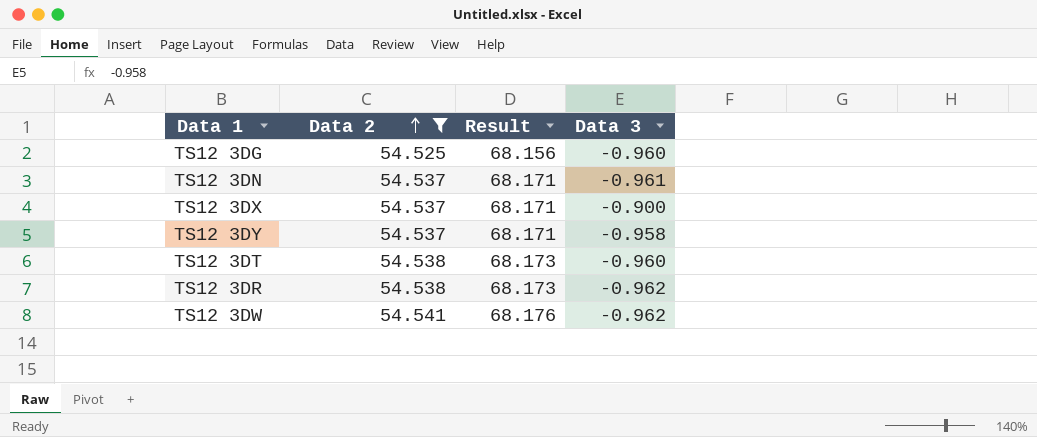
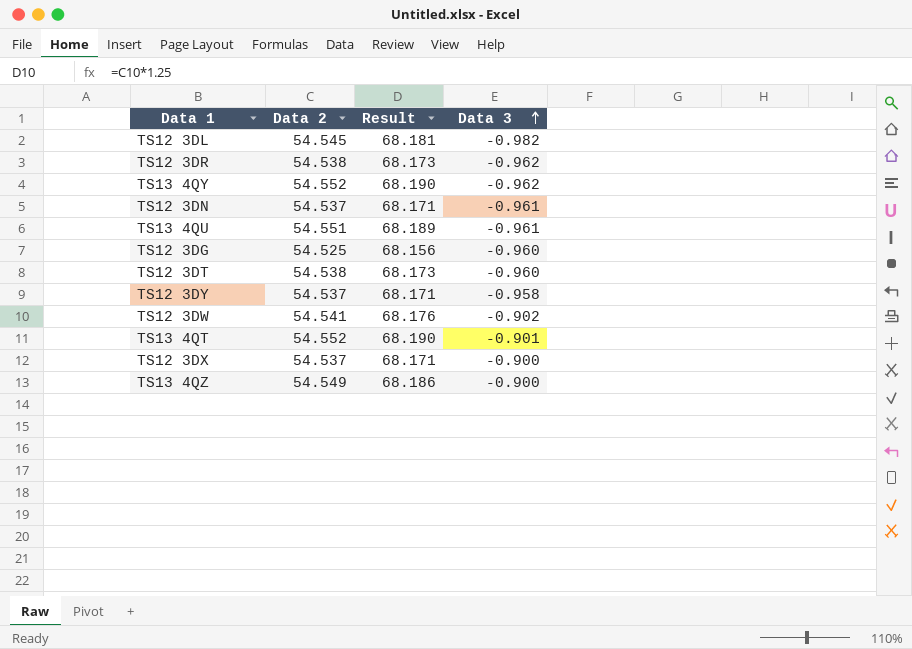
filter: Data 2 <= 54.541 -> none
row order: Data 2 ascending -> Data 3 ascending
TS12 3DW | Data 3: -0.962 -> -0.902

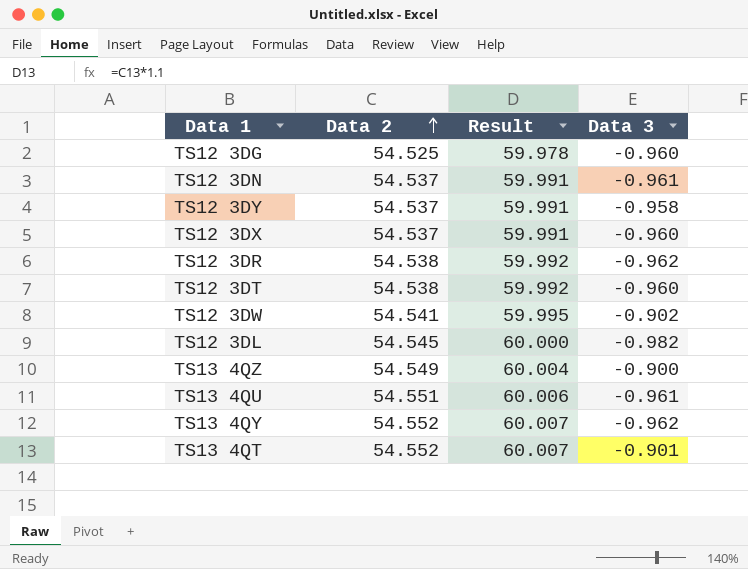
row order: Data 3 ascending -> Data 2 ascending
column Result | formula: [Data 2] * 1.25 -> [Data 2] * 1.1
TS12 3DX | Data 3: -0.900 -> -0.960

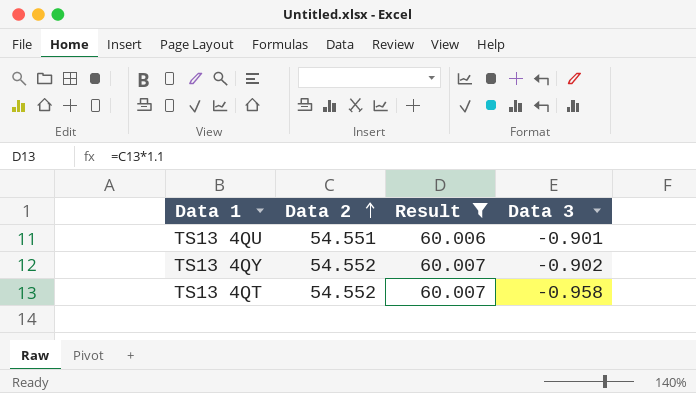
filter: none -> Result >= 60.006
TS13 4QU | Data 3: -0.961 -> -0.901
TS13 4QY | Data 3: -0.962 -> -0.902
TS13 4QT | Data 3: -0.901 -> -0.958

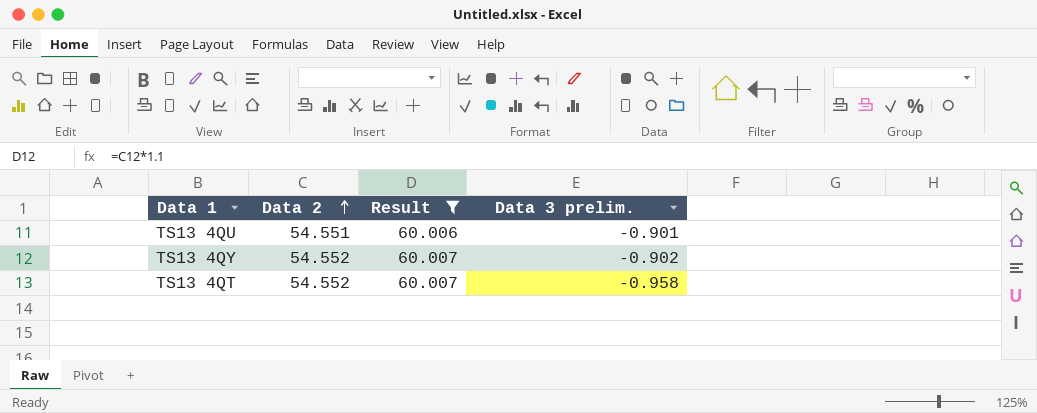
column name: Data 3 -> Data 3 prelim.

